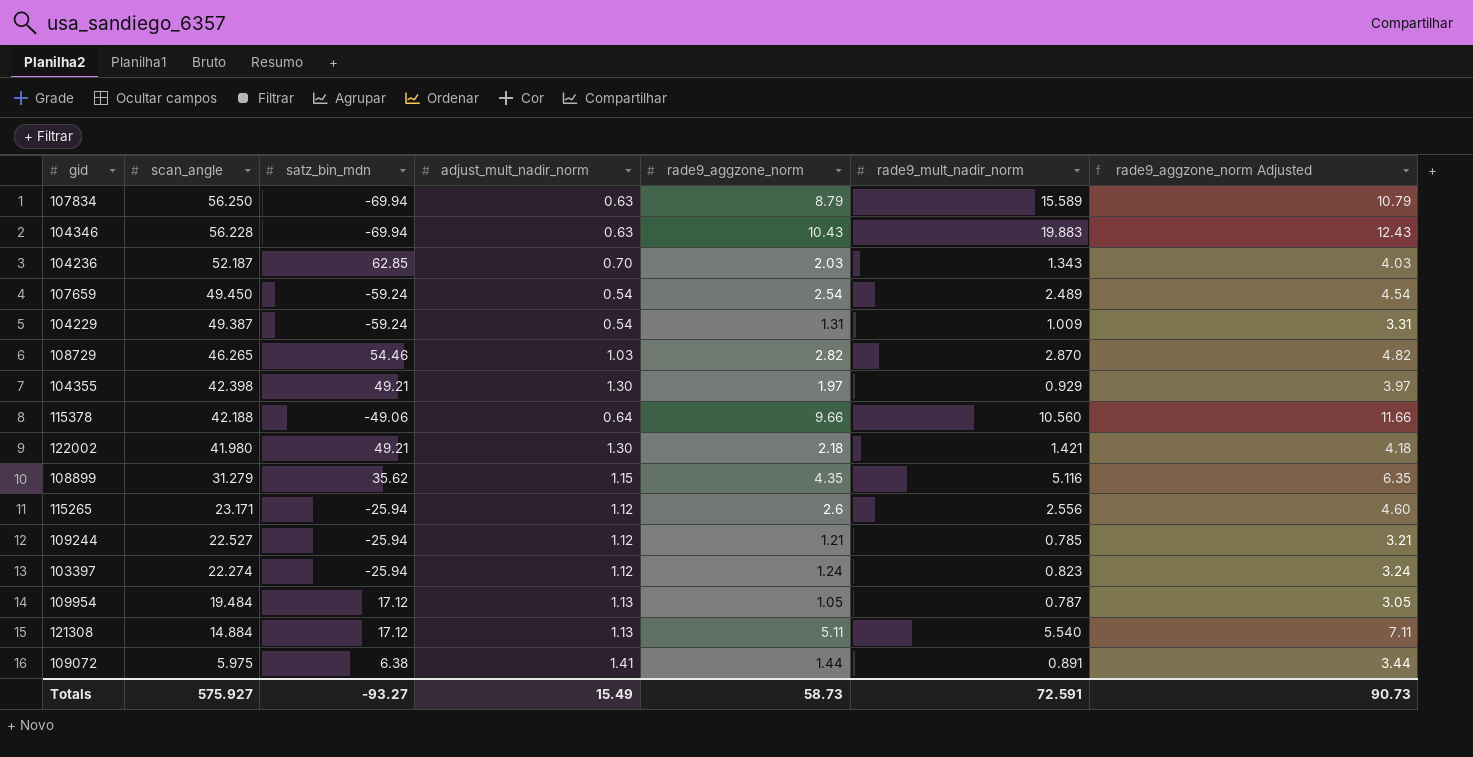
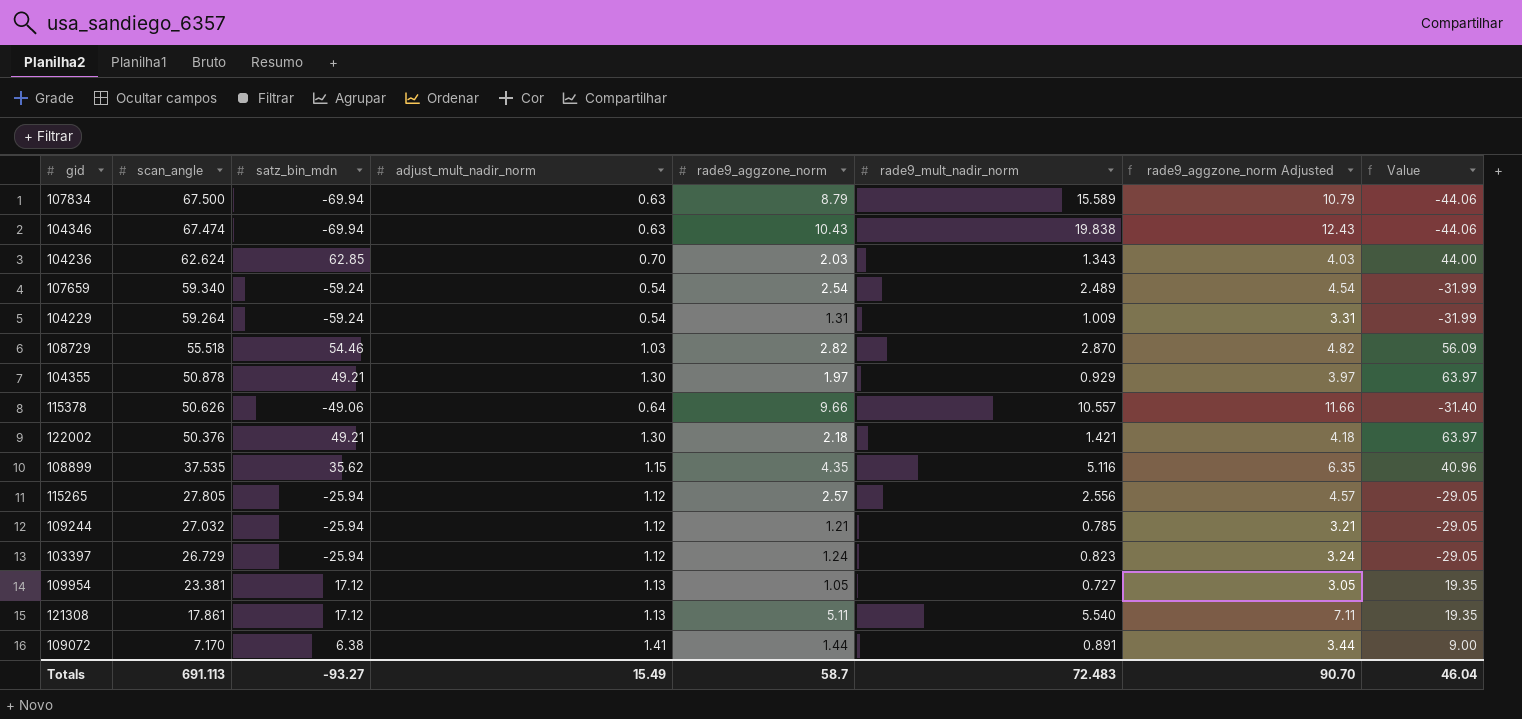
column Value | formula: none -> [satz_bin_mdn] * [adjust_mult_nadir_norm]
107834 | scan_angle: 56.250 -> 67.500
104346 | scan_angle: 56.228 -> 67.474
104346 | rade9_mult_nadir_norm: 19.883 -> 19.838
104236 | scan_angle: 52.187 -> 62.624
107659 | scan_angle: 49.450 -> 59.340
104229 | scan_angle: 49.387 -> 59.264
108729 | scan_angle: 46.265 -> 55.518
104355 | scan_angle: 42.398 -> 50.878
115378 | scan_angle: 42.188 -> 50.626
115378 | rade9_mult_nadir_norm: 10.560 -> 10.557
122002 | scan_angle: 41.980 -> 50.376
108899 | scan_angle: 31.279 -> 37.535
115265 | scan_angle: 23.171 -> 27.805
115265 | rade9_aggzone_norm: 2.6 -> 2.57
115265 | rade9_aggzone_norm Adjusted: 4.60 -> 4.57
109244 | scan_angle: 22.527 -> 27.032
103397 | scan_angle: 22.274 -> 26.729
109954 | scan_angle: 19.484 -> 23.381
109954 | rade9_mult_nadir_norm: 0.787 -> 0.727
121308 | scan_angle: 14.884 -> 17.861
109072 | scan_angle: 5.975 -> 7.170
Totals | scan_angle: 575.927 -> 691.113
Totals | rade9_aggzone_norm: 58.73 -> 58.7
Totals | rade9_mult_nadir_norm: 72.591 -> 72.483
Totals | rade9_aggzone_norm Adjusted: 90.73 -> 90.70

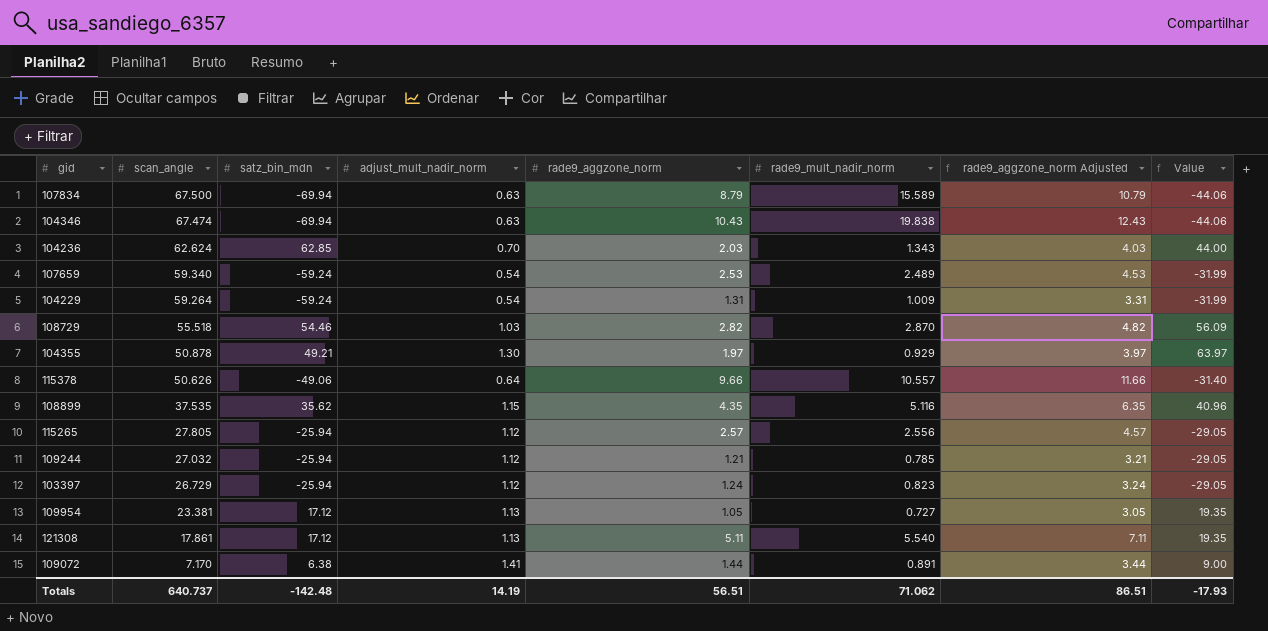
row 122002: 50.376 | 49.21 | 1.30 | 2.18 | 1.421 | 4.18 | 63.97 -> none
107659 | rade9_aggzone_norm: 2.54 -> 2.53
107659 | rade9_aggzone_norm Adjusted: 4.54 -> 4.53
Totals | scan_angle: 691.113 -> 640.737
Totals | satz_bin_mdn: -93.27 -> -142.48
Totals | adjust_mult_nadir_norm: 15.49 -> 14.19
Totals | rade9_aggzone_norm: 58.7 -> 56.51
Totals | rade9_mult_nadir_norm: 72.483 -> 71.062
Totals | rade9_aggzone_norm Adjusted: 90.70 -> 86.51
Totals | Value: 46.04 -> -17.93

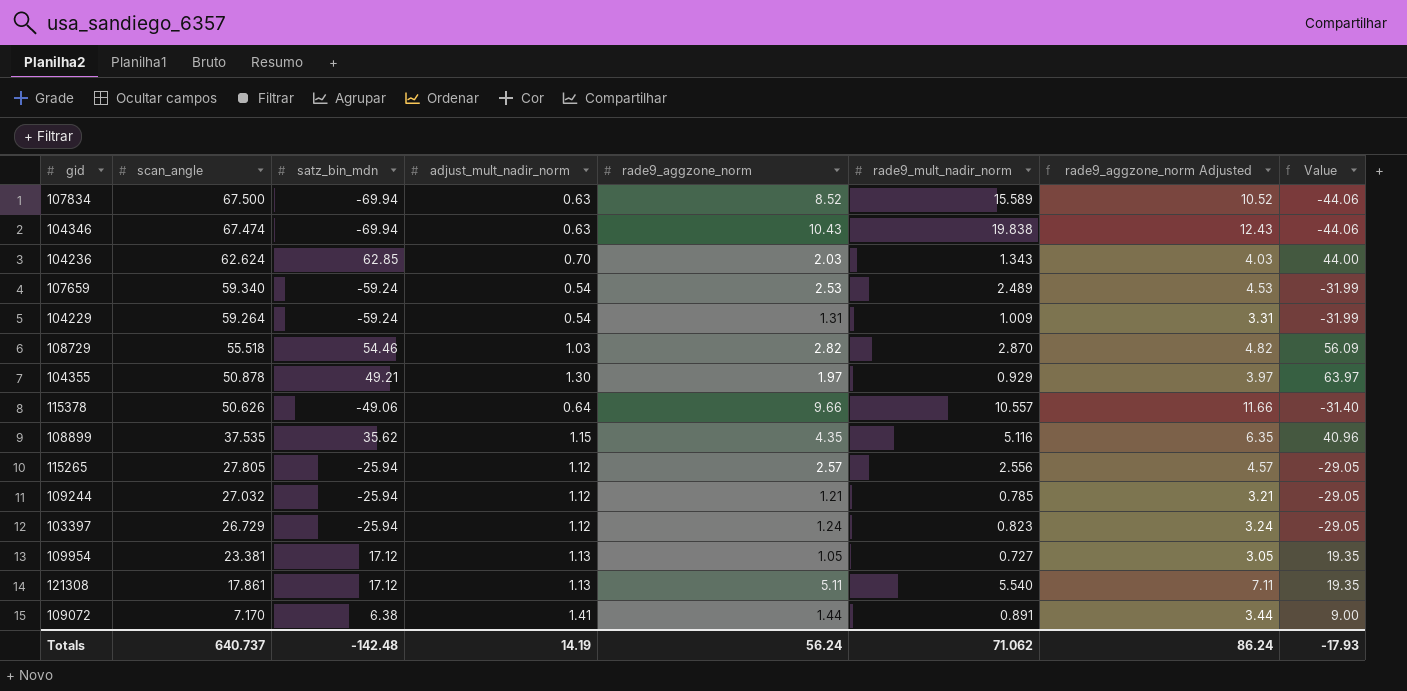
107834 | rade9_aggzone_norm: 8.79 -> 8.52
107834 | rade9_aggzone_norm Adjusted: 10.79 -> 10.52
Totals | rade9_aggzone_norm: 56.51 -> 56.24
Totals | rade9_aggzone_norm Adjusted: 86.51 -> 86.24

